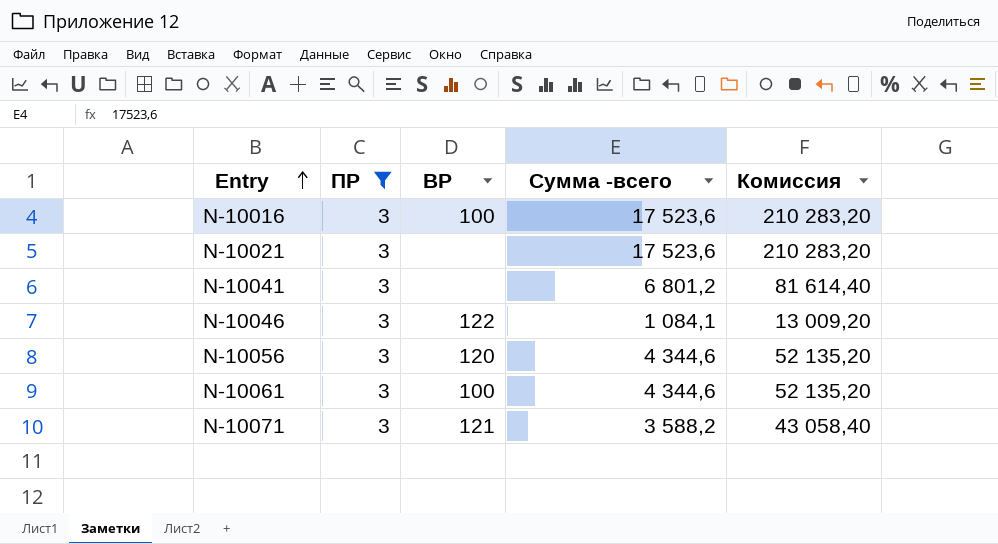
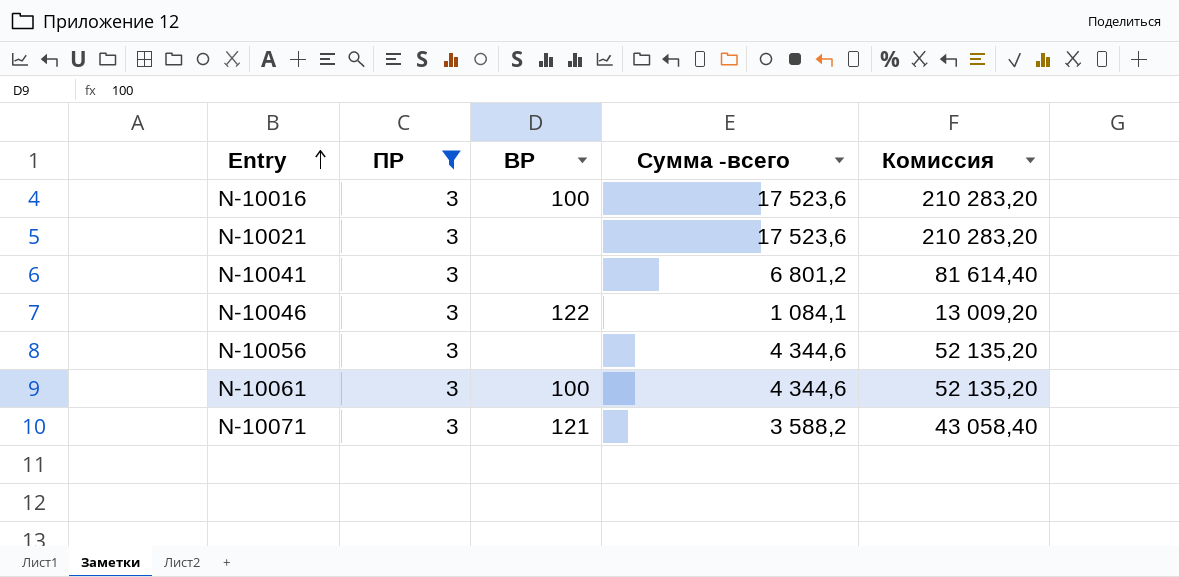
N-10056 | ВР: 120 -> none

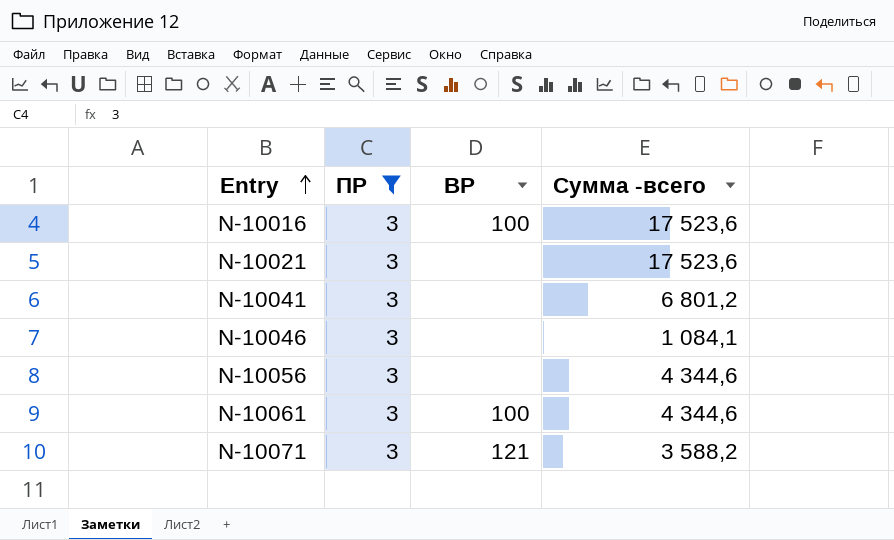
column Комиссия | formula: [Сумма -всего] * 12 -> none
N-10046 | ВР: 122 -> none

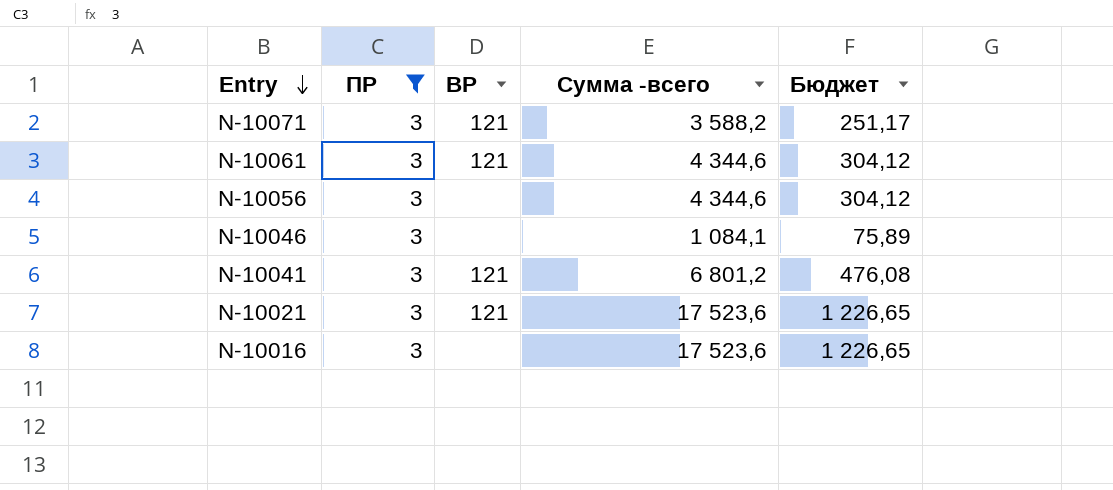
row order: Entry ascending -> Entry descending
column Бюджет | formula: none -> [Сумма -всего] * 0,07
N-10061 | ВР: 100 -> 121
N-10041 | ВР: none -> 121
N-10021 | ВР: none -> 121
N-10016 | ВР: 100 -> none

